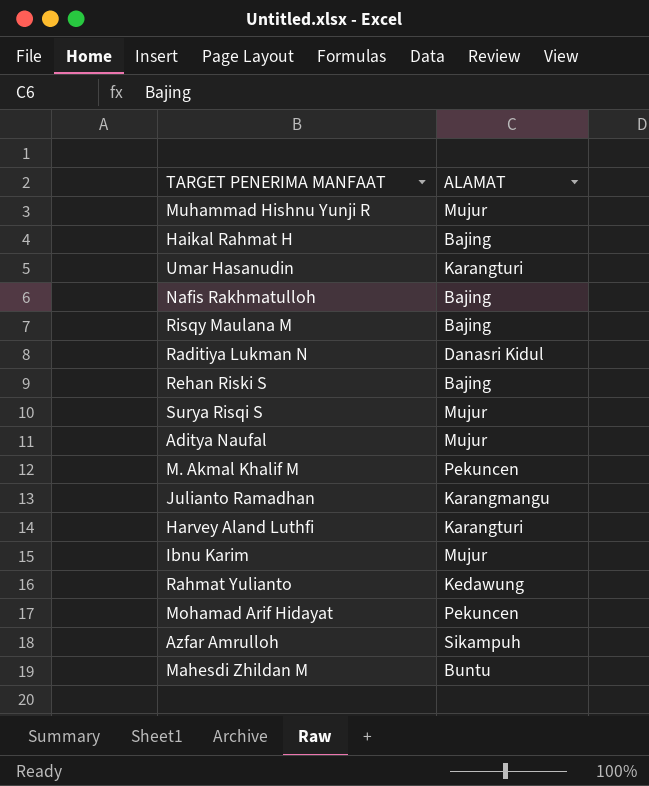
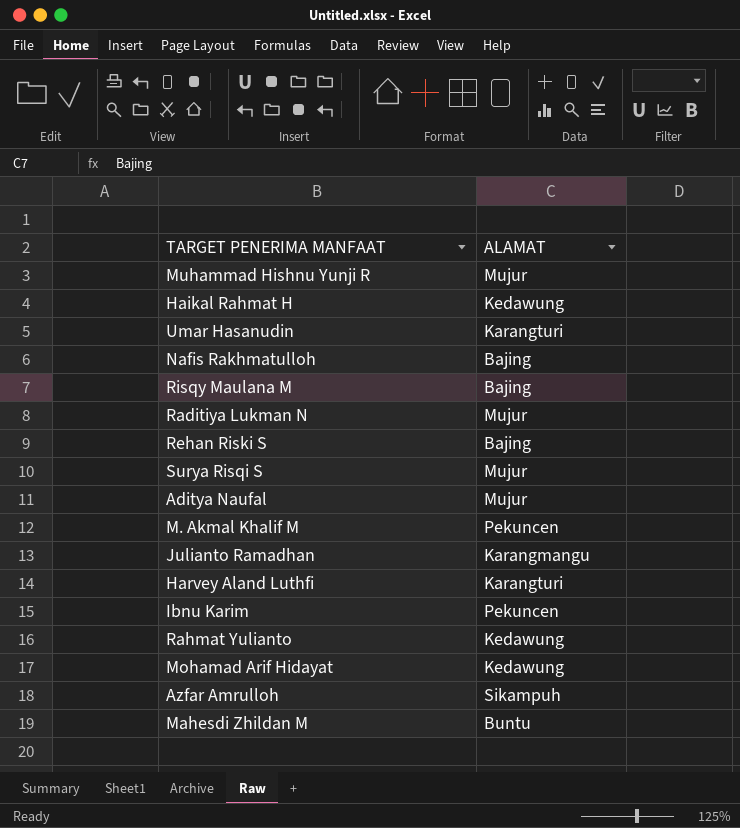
Haikal Rahmat H | ALAMAT: Bajing -> Kedawung
Raditiya Lukman N | ALAMAT: Danasri Kidul -> Mujur
Ibnu Karim | ALAMAT: Mujur -> Pekuncen
Mohamad Arif Hidayat | ALAMAT: Pekuncen -> Kedawung

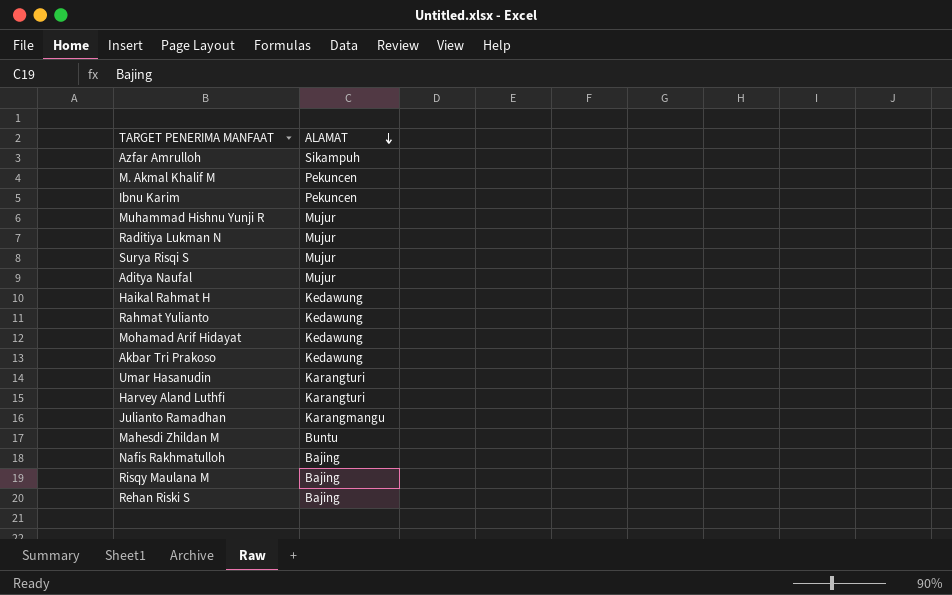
row order: none -> ALAMAT descending
row Akbar Tri Prakoso: none -> Kedawung

